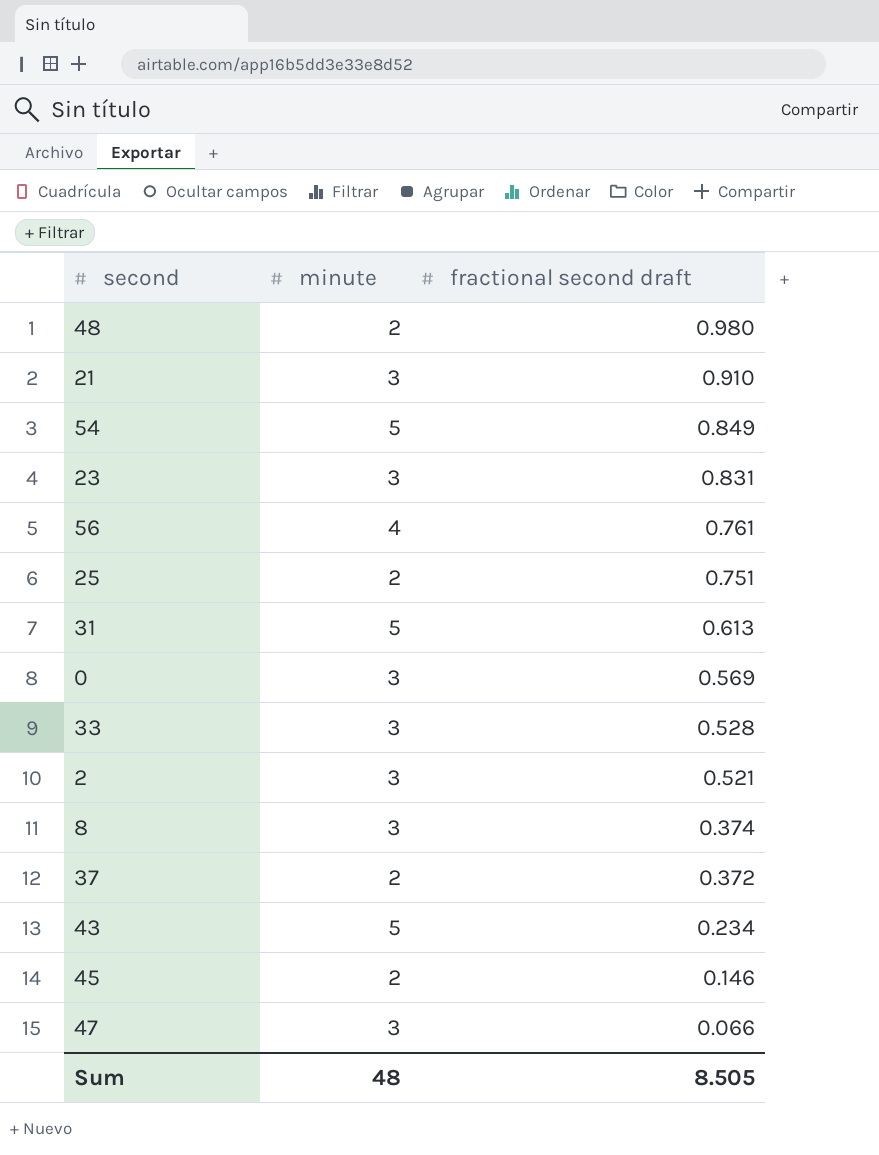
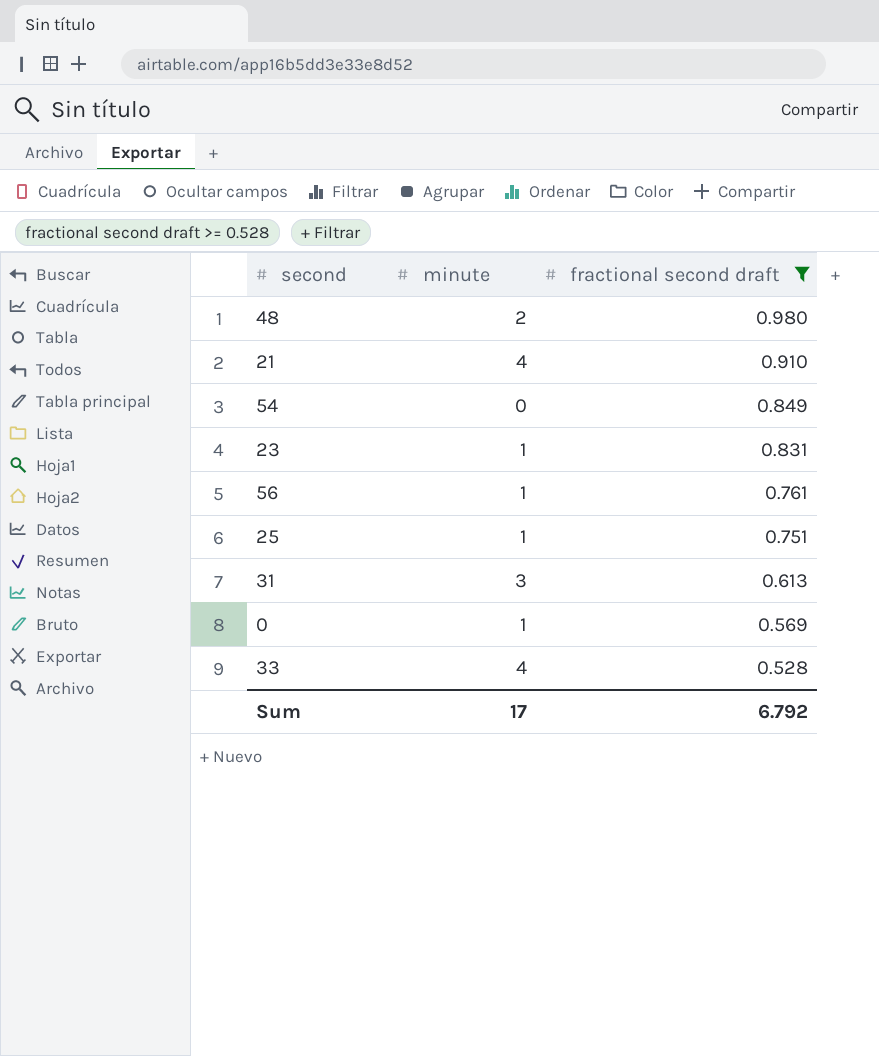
filter: none -> fractional second draft >= 0.528
21 | minute: 3 -> 4
54 | minute: 5 -> 0
23 | minute: 3 -> 1
56 | minute: 4 -> 1
25 | minute: 2 -> 1
31 | minute: 5 -> 3
0 | minute: 3 -> 1
33 | minute: 3 -> 4
Sum | minute: 48 -> 17
Sum | fractional second draft: 8.505 -> 6.792

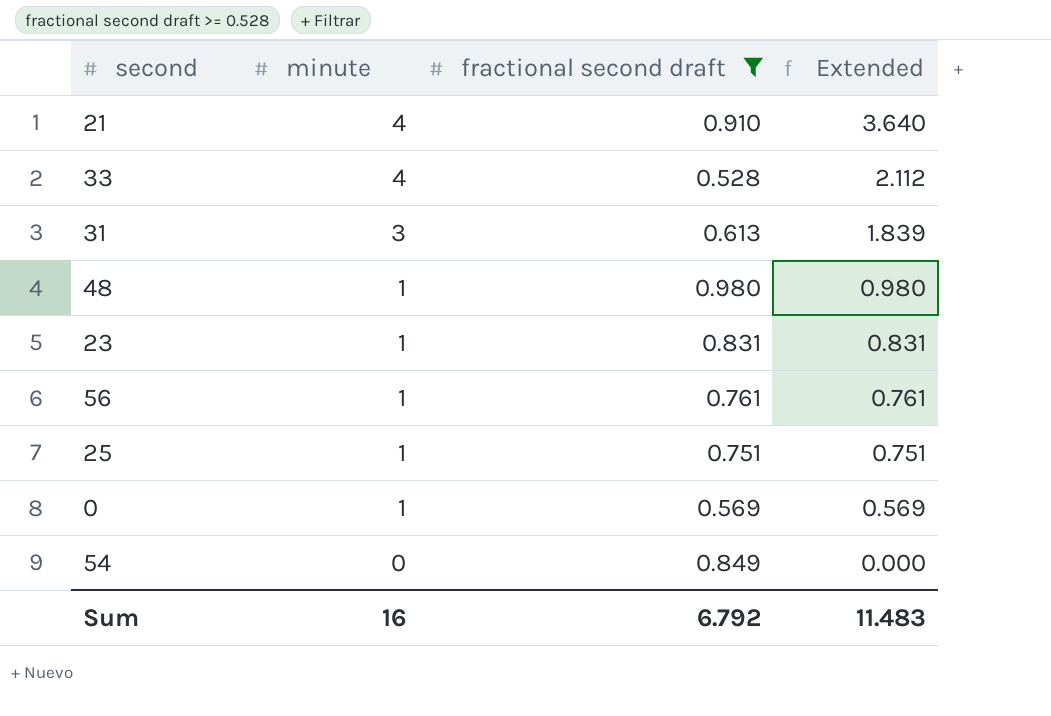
row order: fractional second draft descending -> minute descending
column Extended | formula: none -> [minute] * [fractional second draft]
48 | minute: 2 -> 1
Sum | minute: 17 -> 16

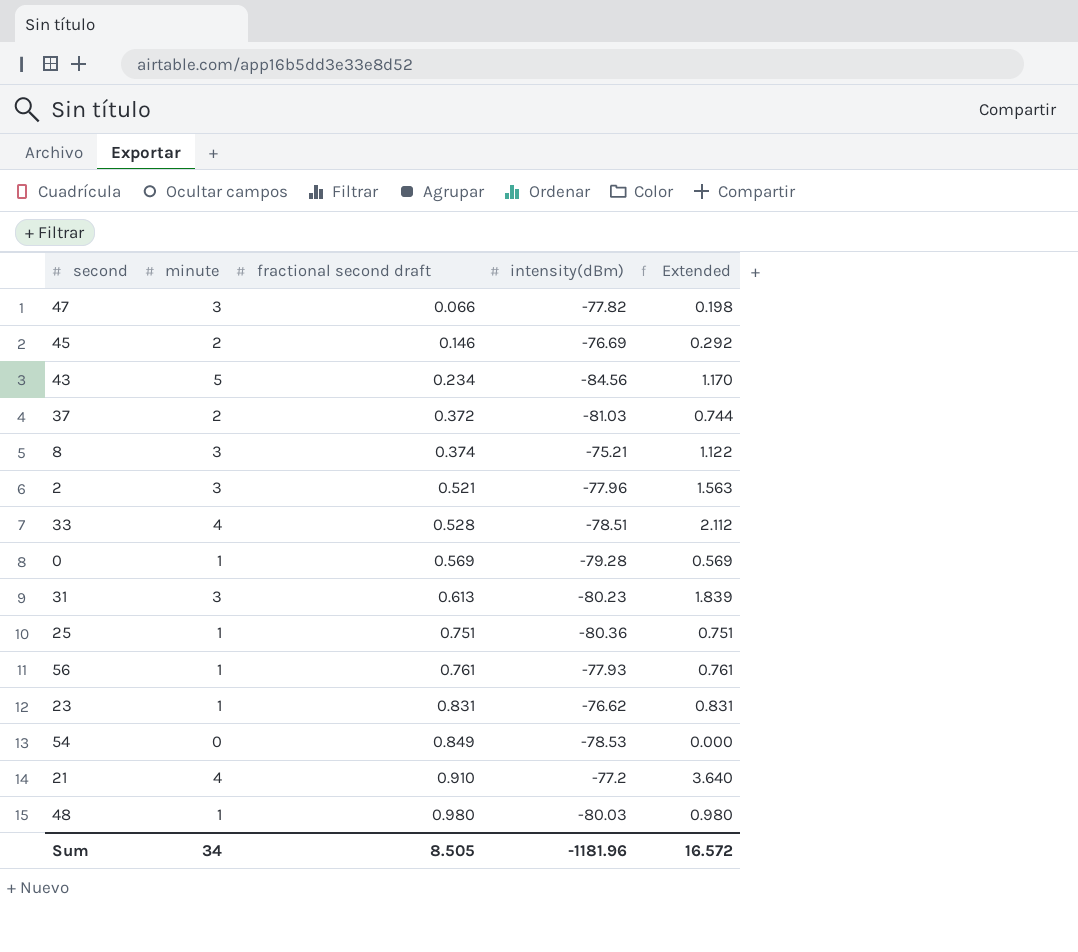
filter: fractional second draft >= 0.528 -> none
row order: minute descending -> fractional second draft ascending
column intensity(dBm) | position: none -> 4
Sum | minute: 16 -> 34
Sum | fractional second draft: 6.792 -> 8.505
Sum | Extended: 11.483 -> 16.572

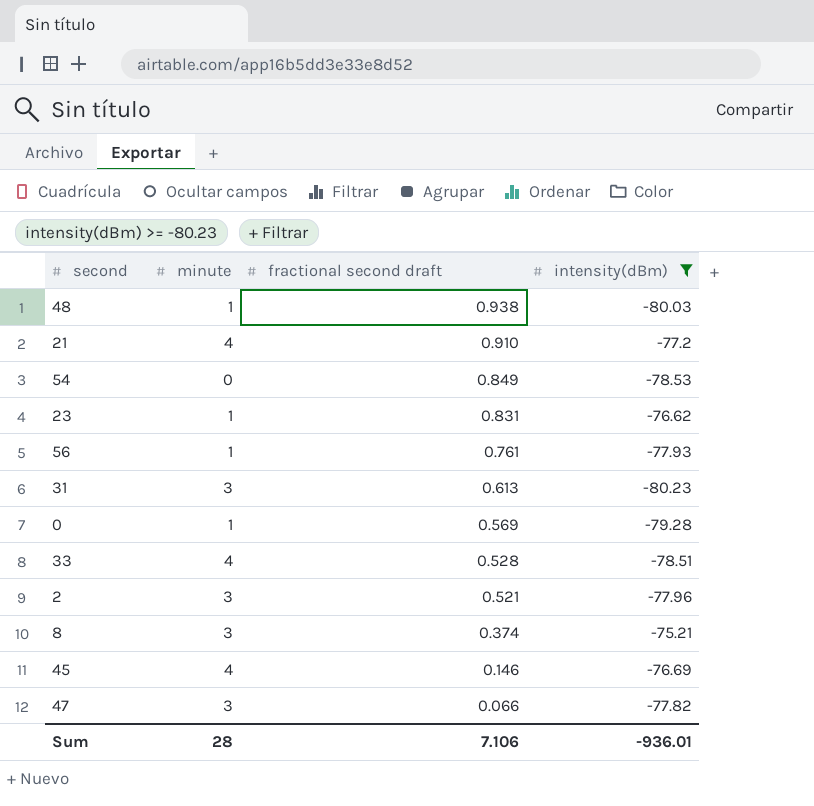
filter: none -> intensity(dBm) >= -80.23
row order: fractional second draft ascending -> fractional second draft descending
column Extended | formula: [minute] * [fractional second draft] -> none
48 | fractional second draft: 0.980 -> 0.938
45 | minute: 2 -> 4
Sum | minute: 34 -> 28
Sum | fractional second draft: 8.505 -> 7.106
Sum | intensity(dBm): -1181.96 -> -936.01

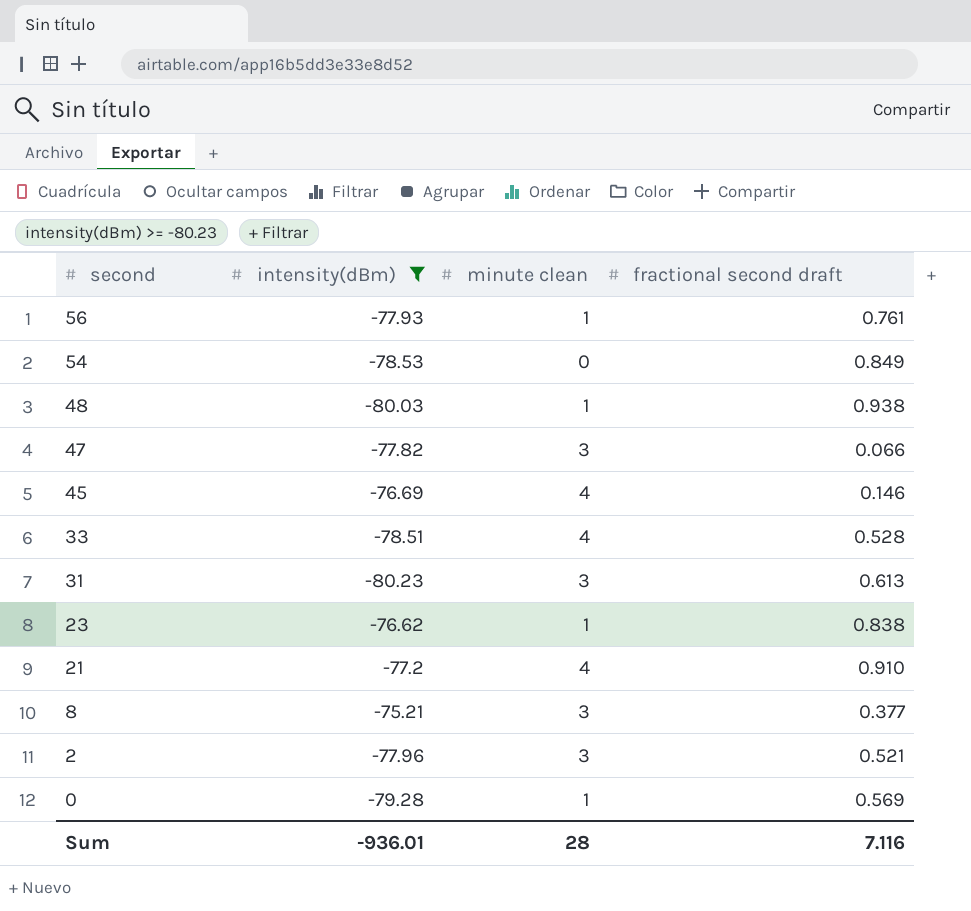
row order: fractional second draft descending -> second descending
column intensity(dBm) | position: 4 -> 2
column name: minute -> minute clean
23 | fractional second draft: 0.831 -> 0.838
8 | fractional second draft: 0.374 -> 0.377
Sum | fractional second draft: 7.106 -> 7.116

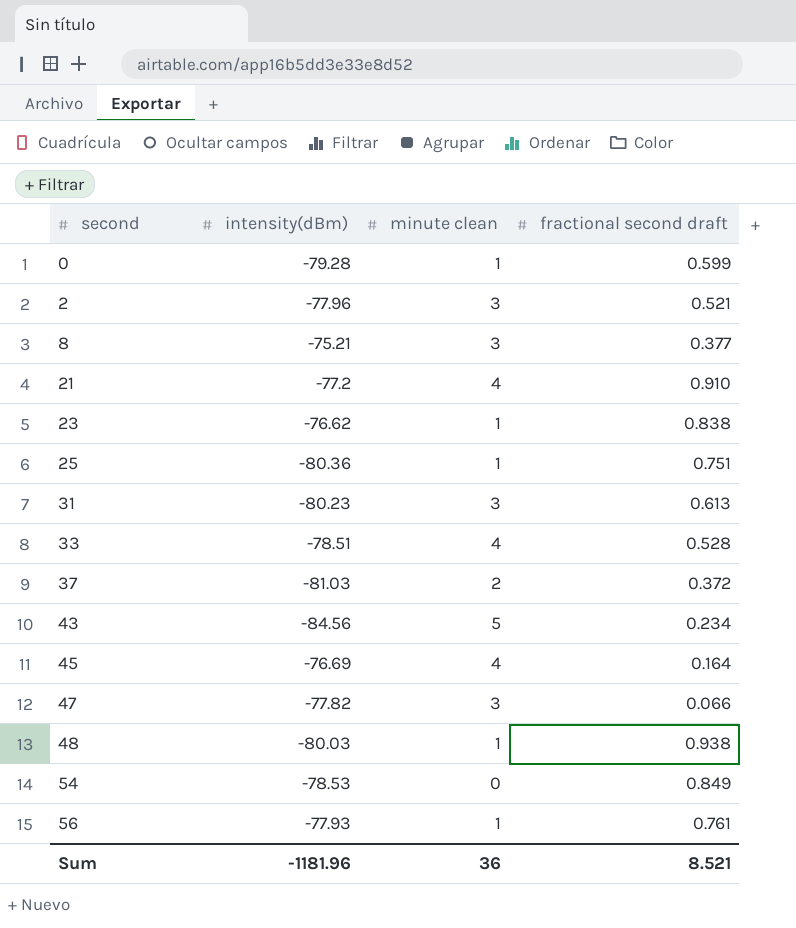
filter: intensity(dBm) >= -80.23 -> none
row order: second descending -> second ascending
0 | fractional second draft: 0.569 -> 0.599
45 | fractional second draft: 0.146 -> 0.164
Sum | intensity(dBm): -936.01 -> -1181.96
Sum | minute clean: 28 -> 36
Sum | fractional second draft: 7.116 -> 8.521

